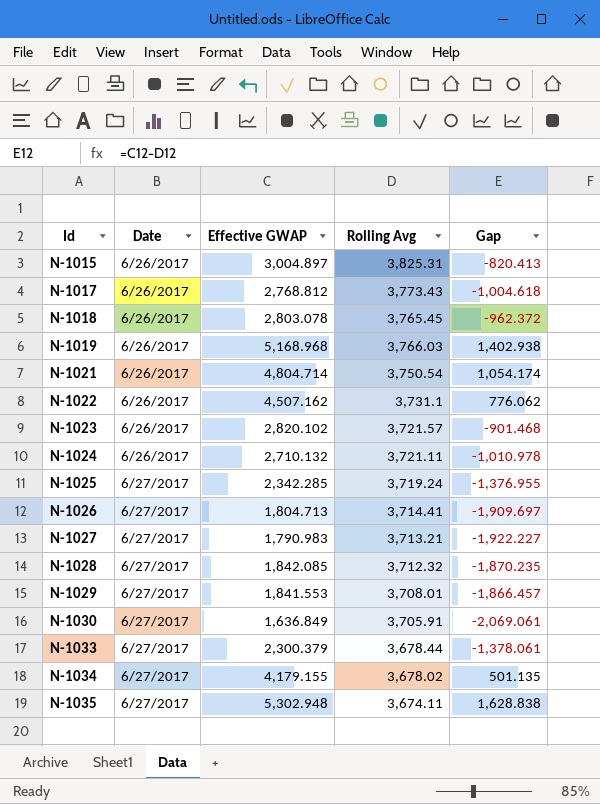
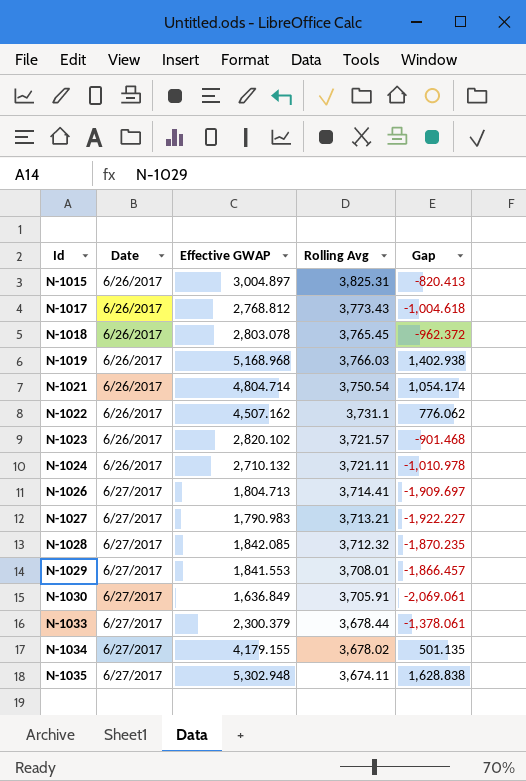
row N-1025: 6/27/2017 | 2,342.285 | 3,719.24 | -1,376.955 -> none

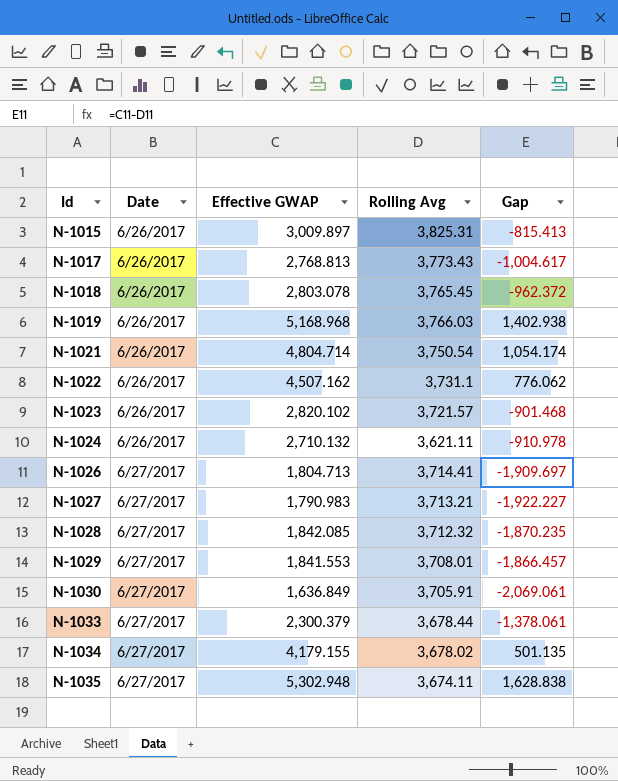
N-1015 | Effective GWAP: 3,004.897 -> 3,009.897
N-1015 | Gap: -820.413 -> -815.413
N-1017 | Effective GWAP: 2,768.812 -> 2,768.813
N-1017 | Gap: -1,004.618 -> -1,004.617
N-1024 | Rolling Avg: 3,721.11 -> 3,621.11
N-1024 | Gap: -1,010.978 -> -910.978

